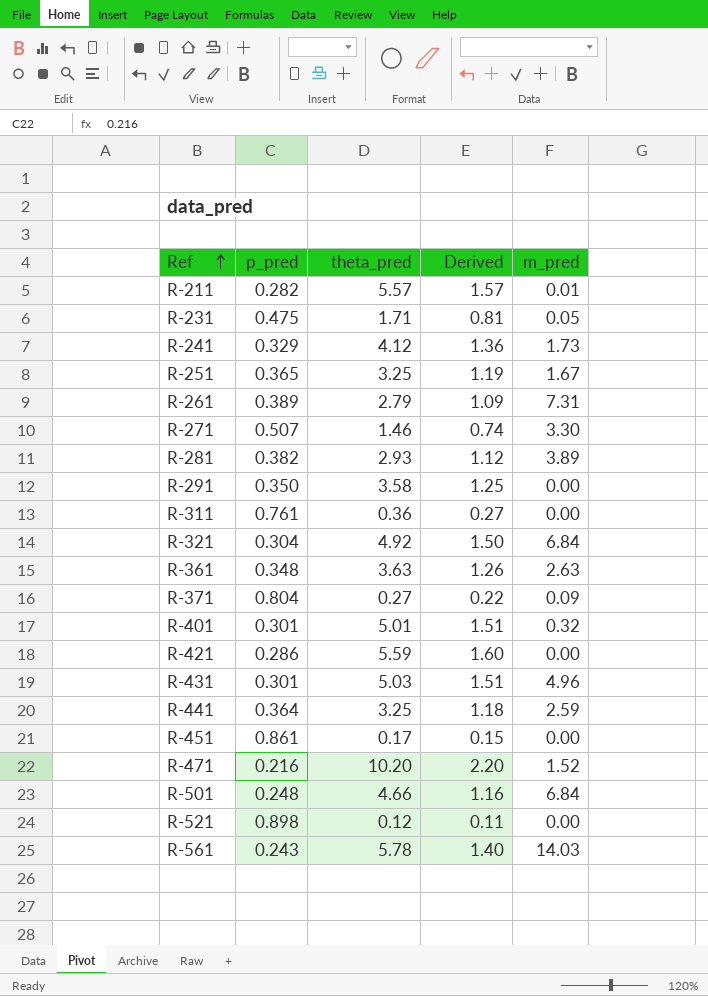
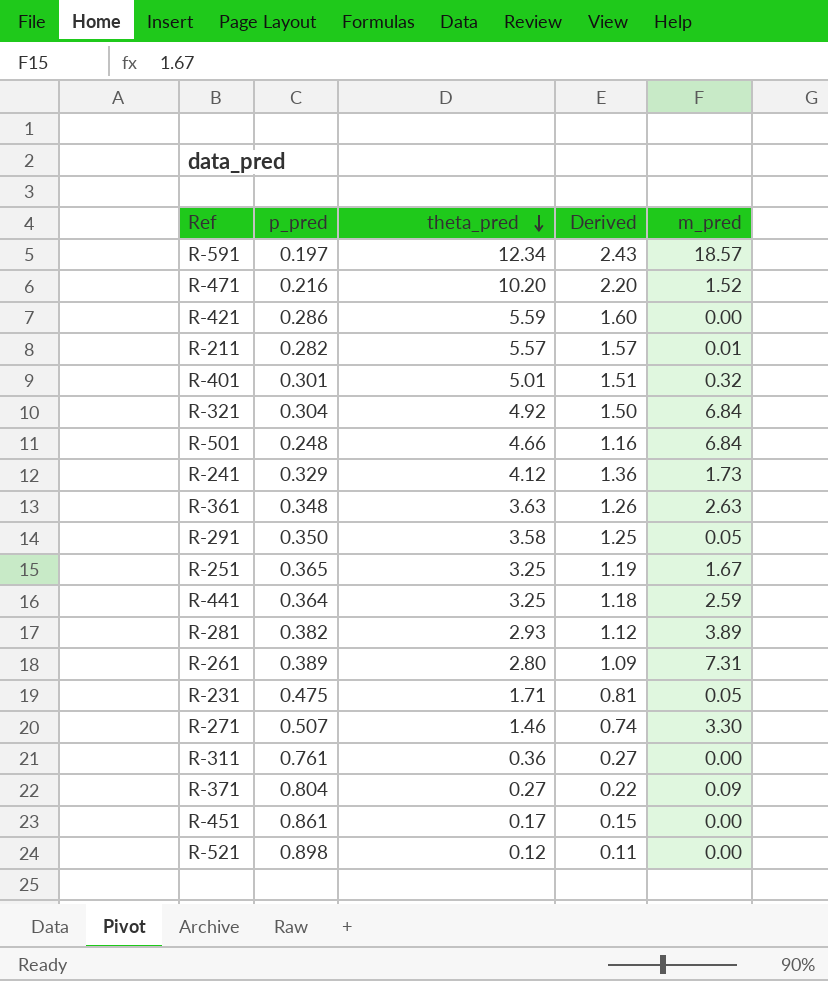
row order: Ref ascending -> theta_pred descending
row R-431: 0.301 | 5.03 | 1.51 | 4.96 -> none
row R-561: 0.243 | 5.78 | 1.40 | 14.03 -> none
row R-591: none -> 0.197 | 12.34 | 2.43 | 18.57
R-291 | m_pred: 0.00 -> 0.05
R-261 | theta_pred: 2.79 -> 2.80

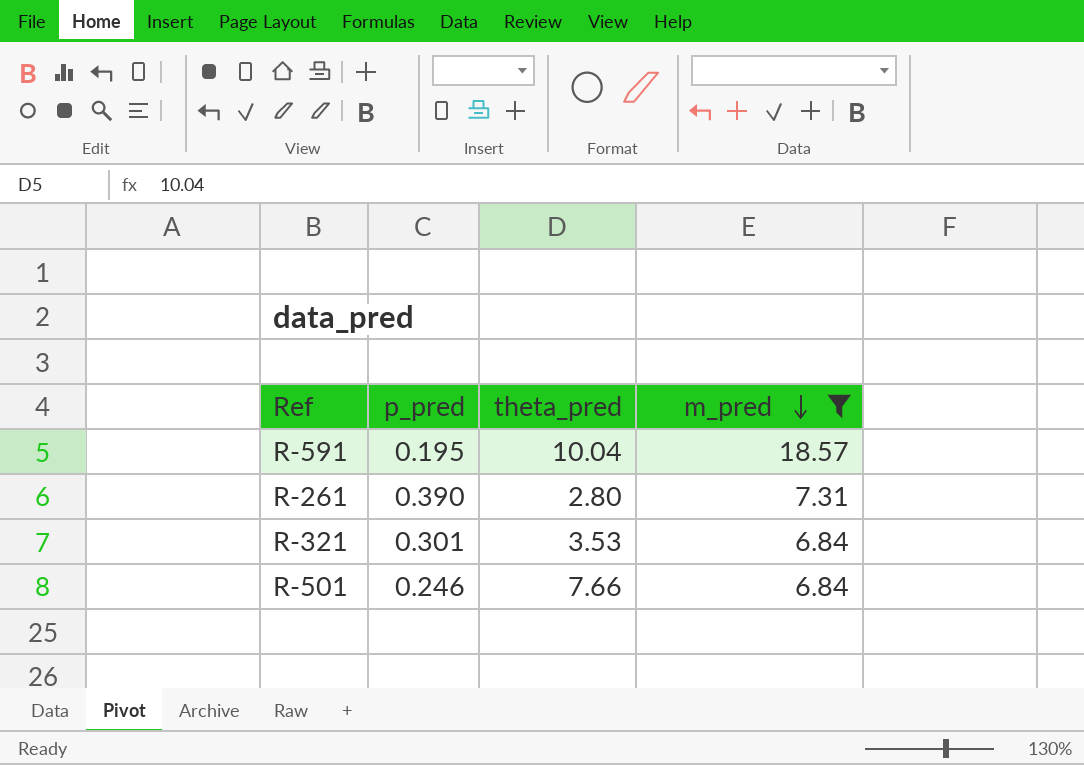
filter: none -> m_pred >= 6.84
row order: theta_pred descending -> m_pred descending
column Derived | formula: [p_pred] * [theta_pred] -> none
R-591 | p_pred: 0.197 -> 0.195
R-591 | theta_pred: 12.34 -> 10.04
R-261 | p_pred: 0.389 -> 0.390
R-321 | p_pred: 0.304 -> 0.301
R-321 | theta_pred: 4.92 -> 3.53
R-501 | p_pred: 0.248 -> 0.246
R-501 | theta_pred: 4.66 -> 7.66

